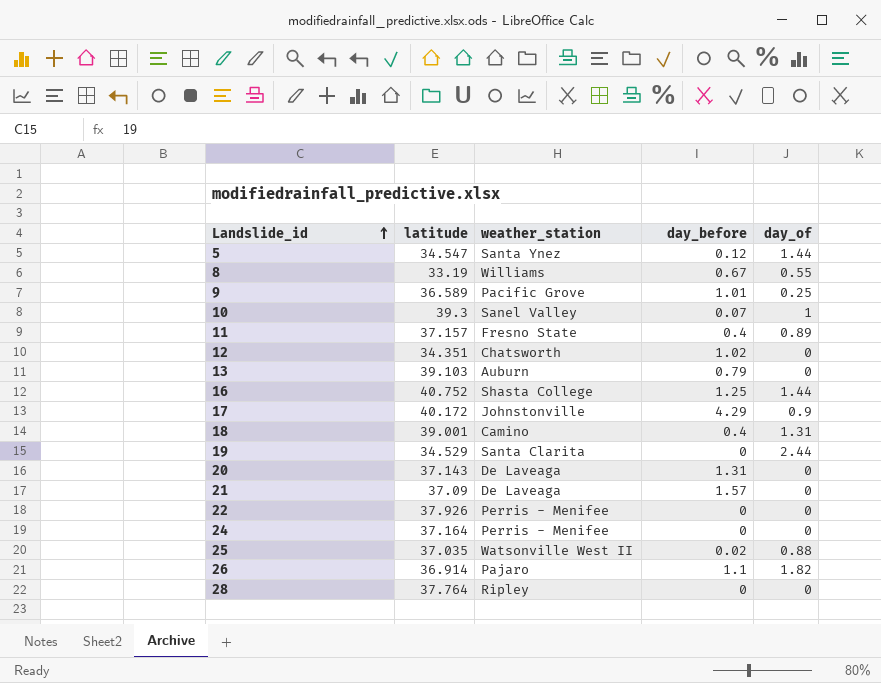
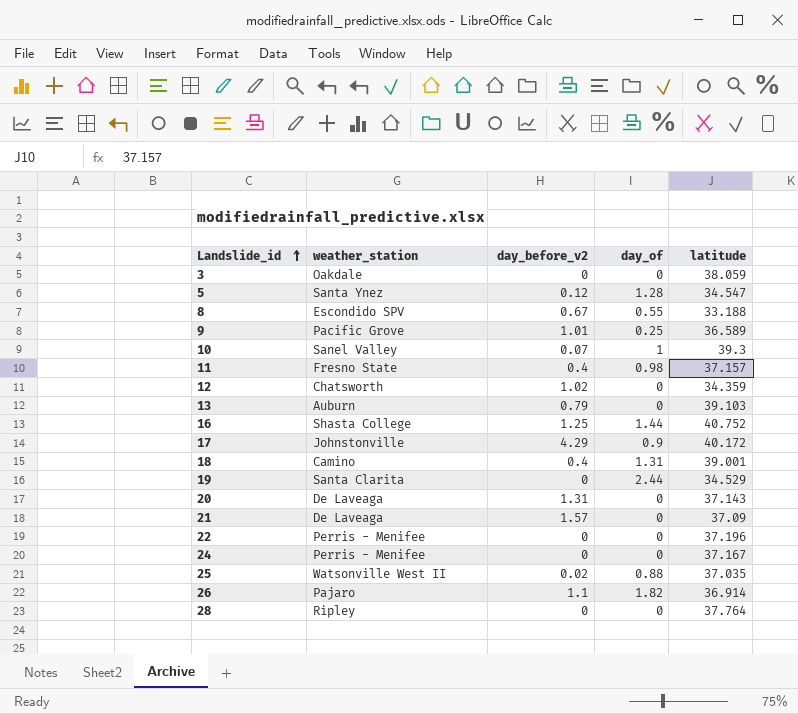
column name: day_before -> day_before_v2
column latitude | position: 2 -> 5
row 3: none -> Oakdale | 0 | 0 | 38.059
5 | day_of: 1.44 -> 1.28
8 | weather_station: Williams -> Escondido SPV
8 | latitude: 33.19 -> 33.188
11 | day_of: 0.89 -> 0.98
12 | latitude: 34.351 -> 34.359
22 | latitude: 37.926 -> 37.196
24 | latitude: 37.164 -> 37.167

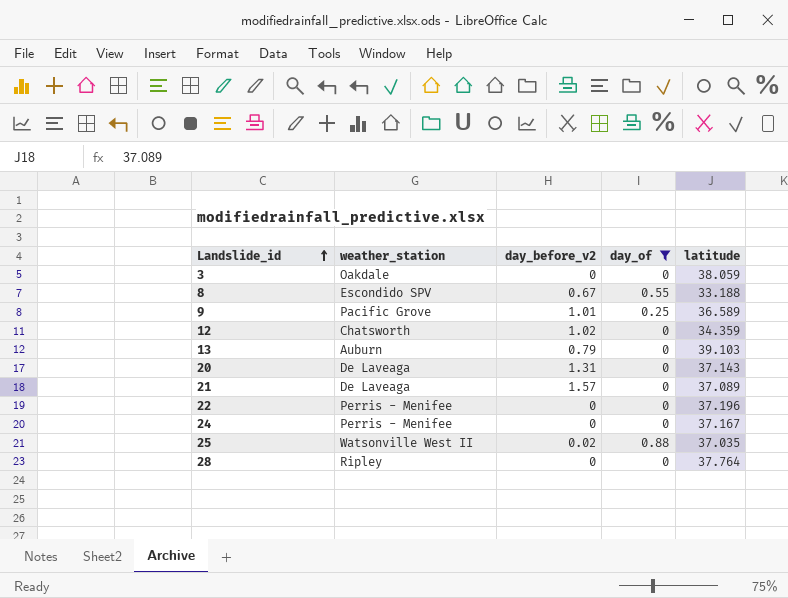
filter: none -> day_of <= 0.88
21 | latitude: 37.09 -> 37.089

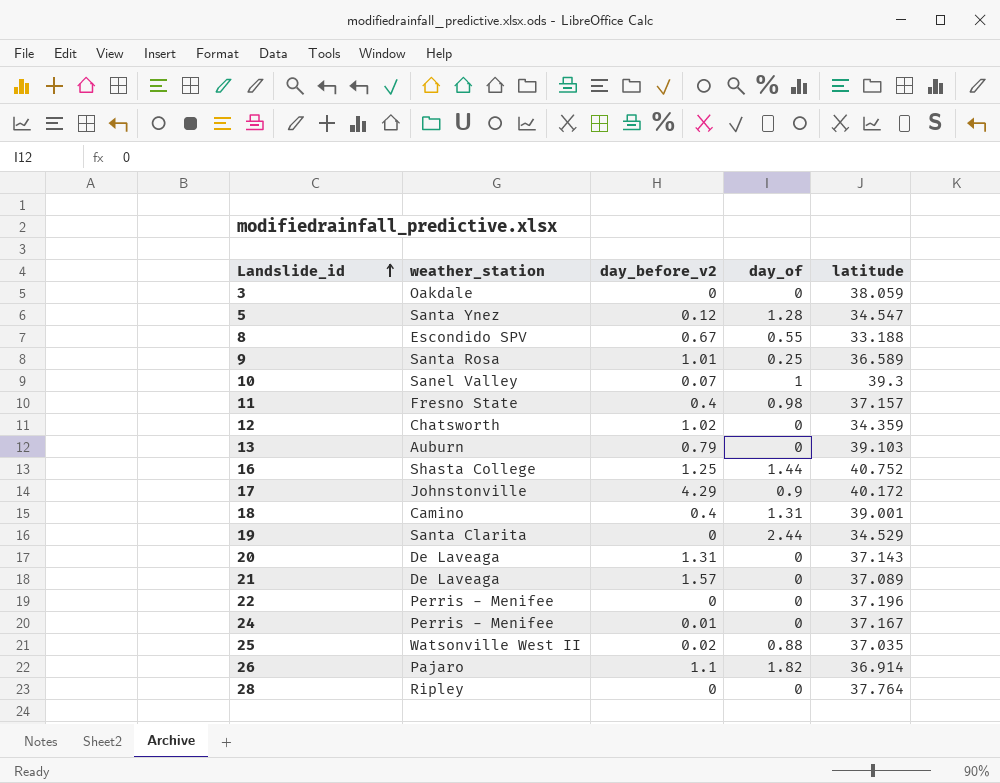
filter: day_of <= 0.88 -> none
9 | weather_station: Pacific Grove -> Santa Rosa
24 | day_before_v2: 0 -> 0.01

